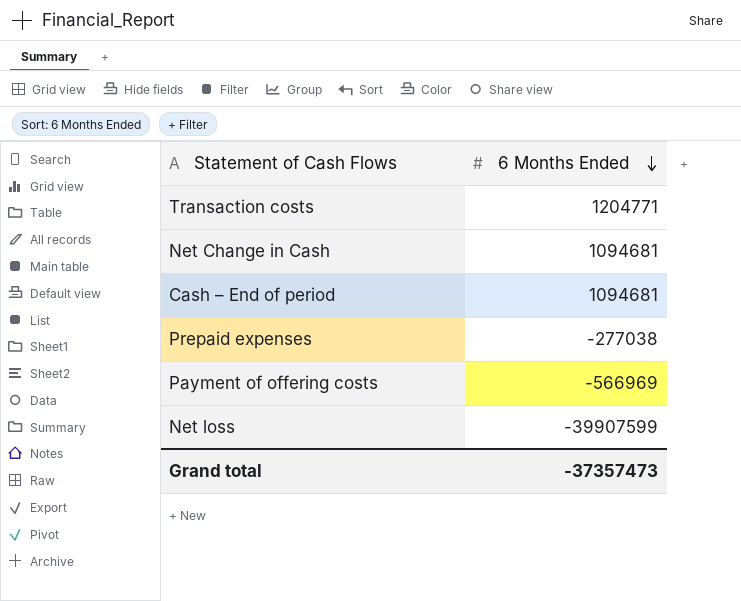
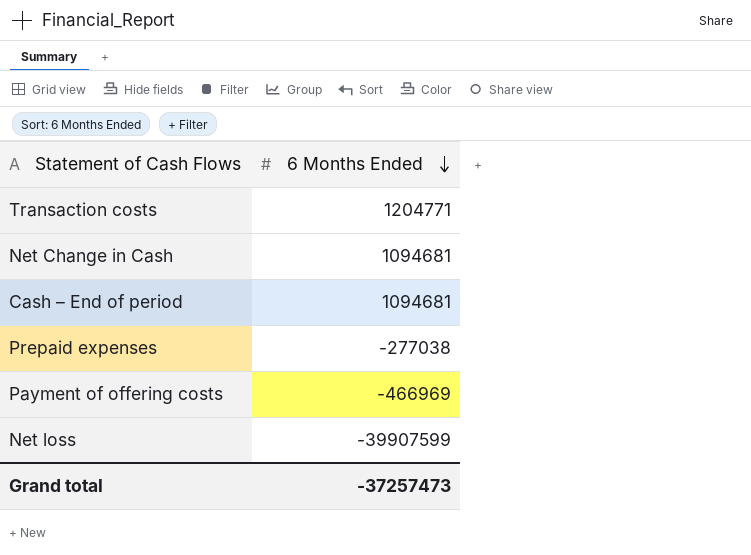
Payment of offering costs | 6 Months Ended: -566969 -> -466969
Grand total | 6 Months Ended: -37357473 -> -37257473

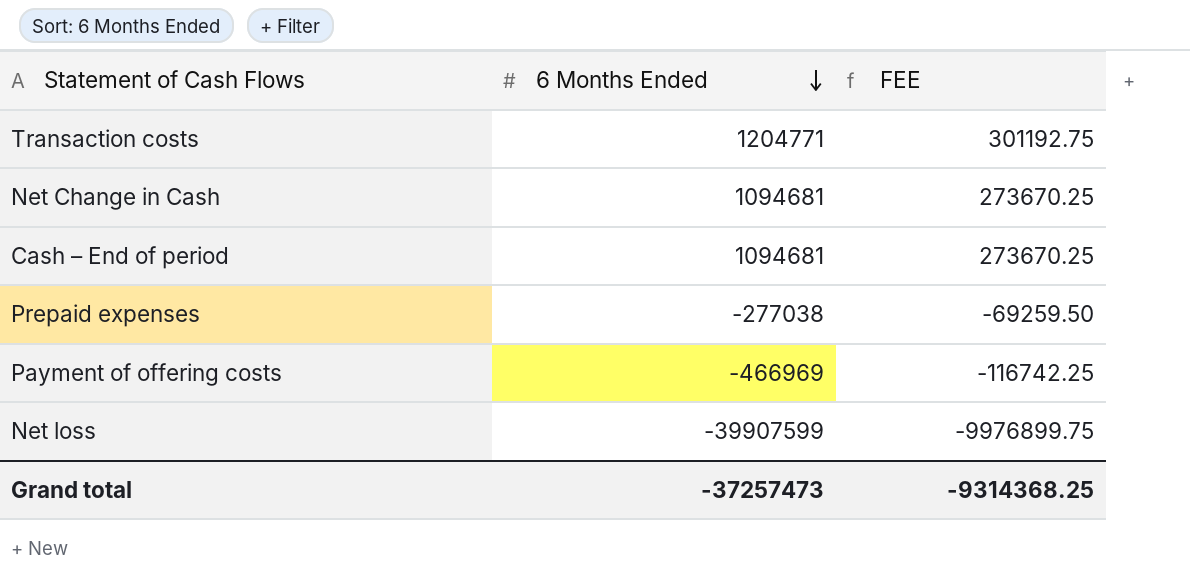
column FEE | formula: none -> [6 Months Ended] * 0.25

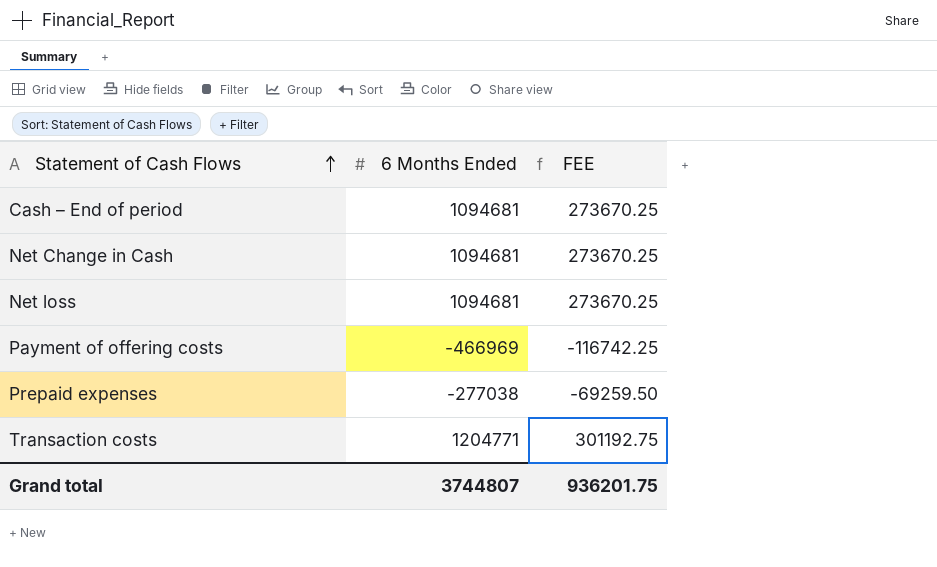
row order: 6 Months Ended descending -> Statement of Cash Flows ascending
Net loss | 6 Months Ended: -39907599 -> 1094681
Net loss | FEE: -9976899.75 -> 273670.25
Grand total | 6 Months Ended: -37257473 -> 3744807
Grand total | FEE: -9314368.25 -> 936201.75

